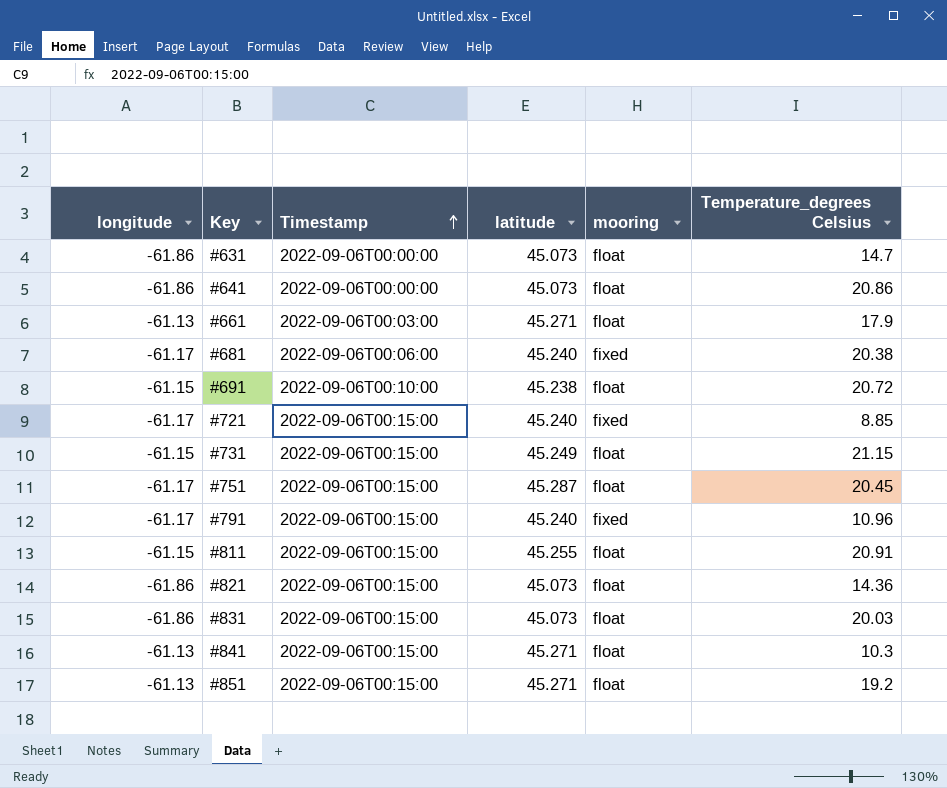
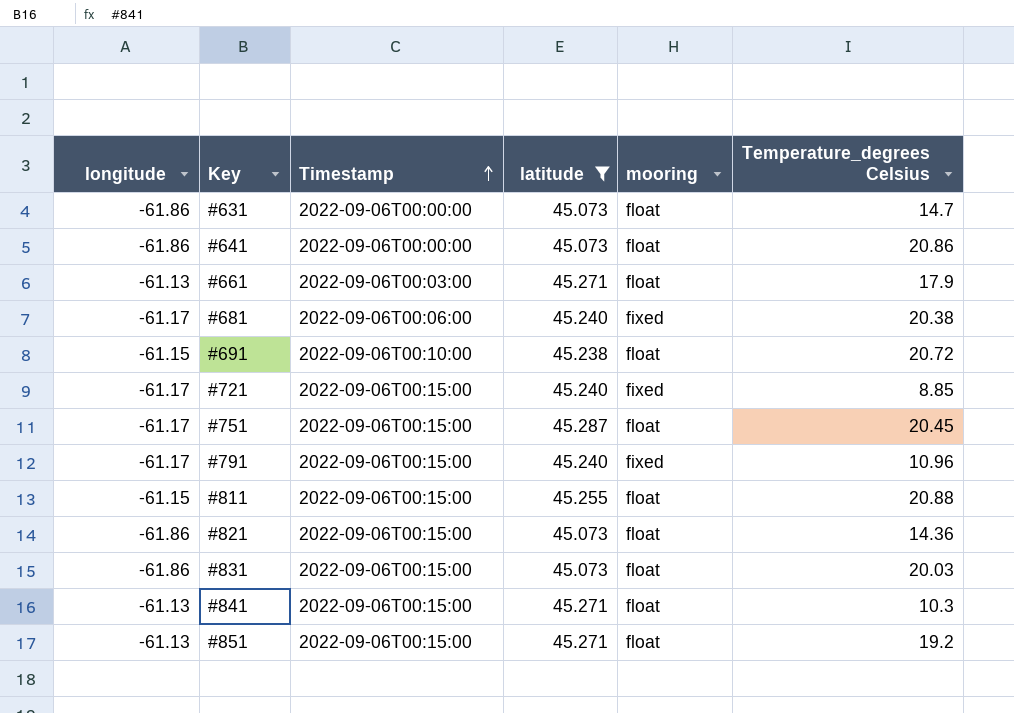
filter: none -> latitude != 45.249
#811 | Temperature_degrees Celsius: 20.91 -> 20.88

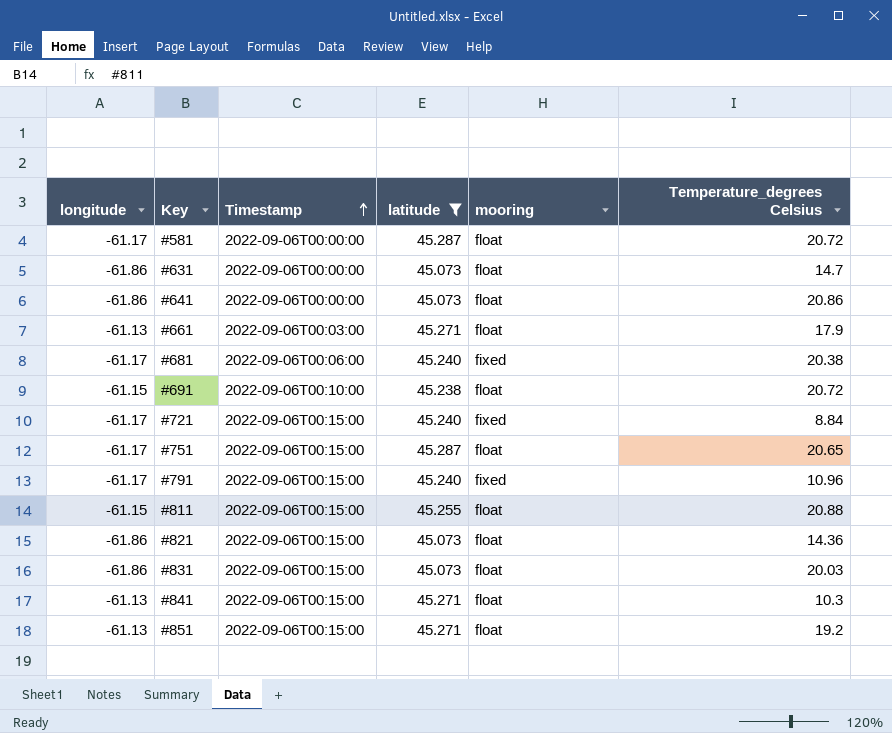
row #581: none -> -61.17 | 2022-09-06T00:00:00 | 45.287 | float | 20.72
#721 | Temperature_degrees Celsius: 8.85 -> 8.84
#751 | Temperature_degrees Celsius: 20.45 -> 20.65

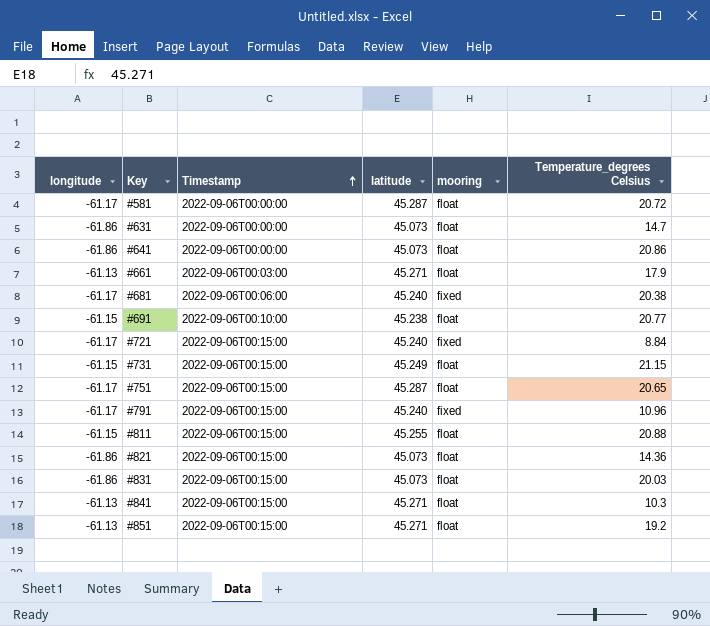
filter: latitude != 45.249 -> none
#691 | Temperature_degrees Celsius: 20.72 -> 20.77

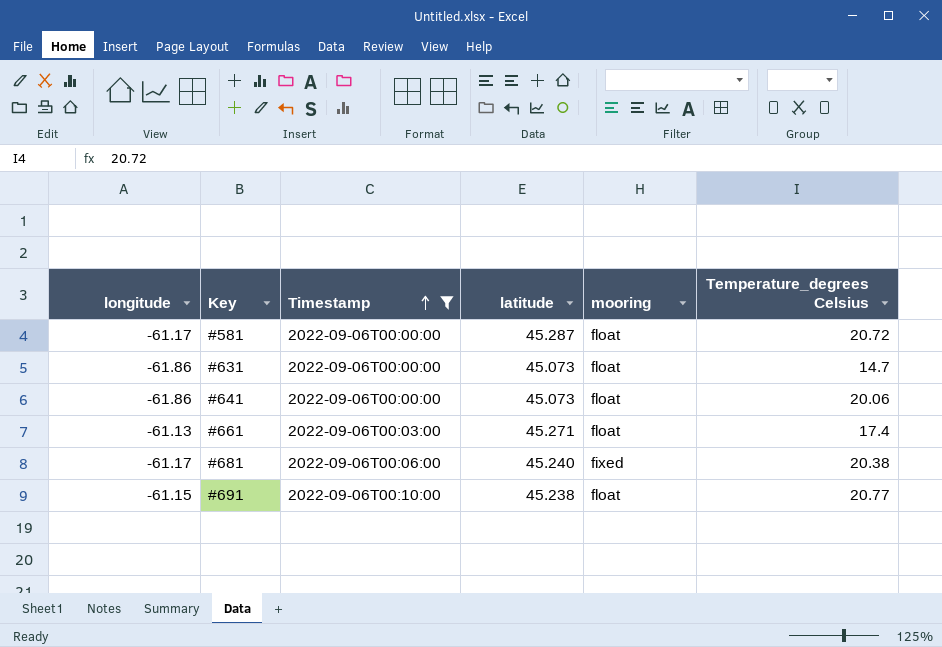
filter: none -> Timestamp != 2022-09-06T00:15:00
#641 | Temperature_degrees Celsius: 20.86 -> 20.06
#661 | Temperature_degrees Celsius: 17.9 -> 17.4

